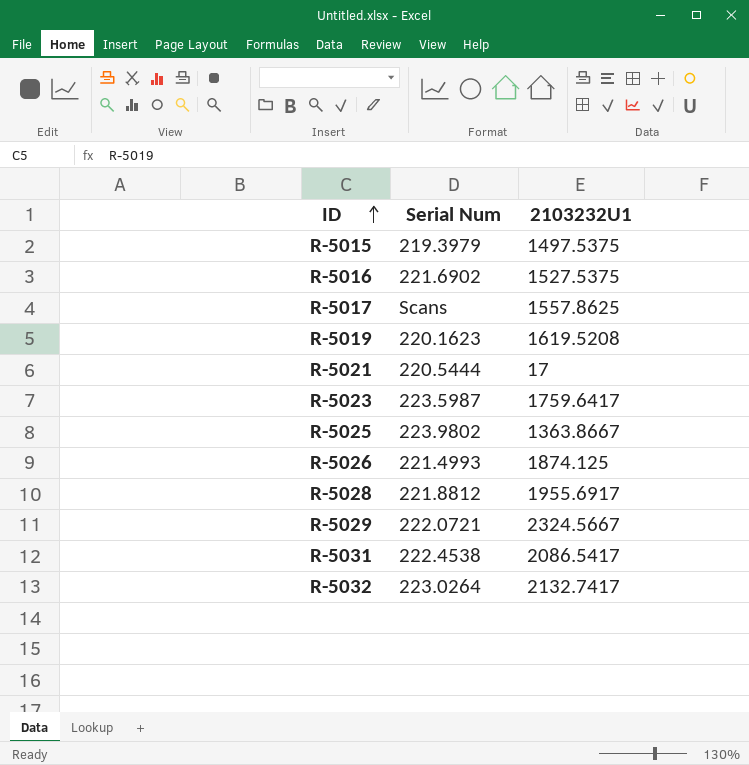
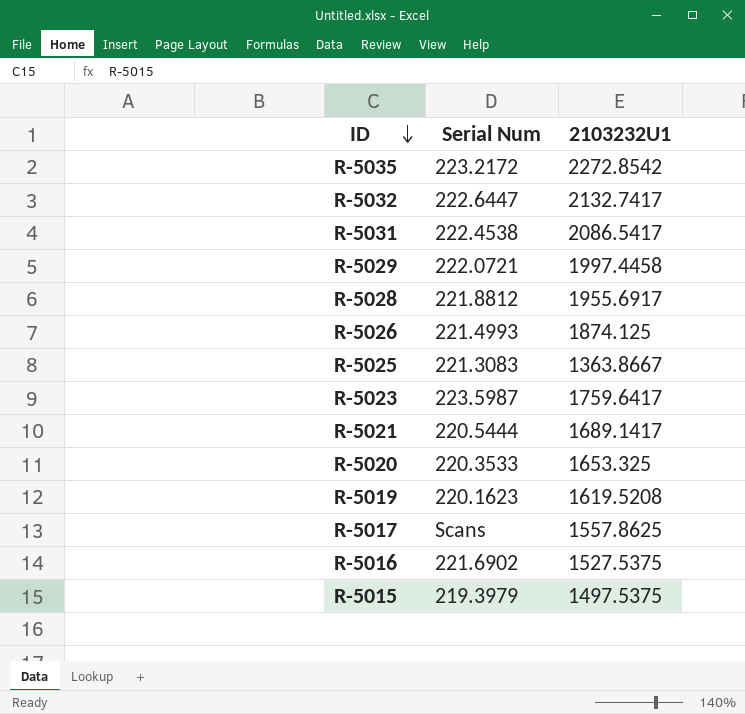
row order: ID ascending -> ID descending
row R-5035: none -> 223.2172 | 2272.8542
R-5032 | Serial Num: 223.0264 -> 222.6447
R-5029 | 2103232U1: 2324.5667 -> 1997.4458
R-5025 | Serial Num: 223.9802 -> 221.3083
R-5021 | 2103232U1: 17 -> 1689.1417
row R-5020: none -> 220.3533 | 1653.325

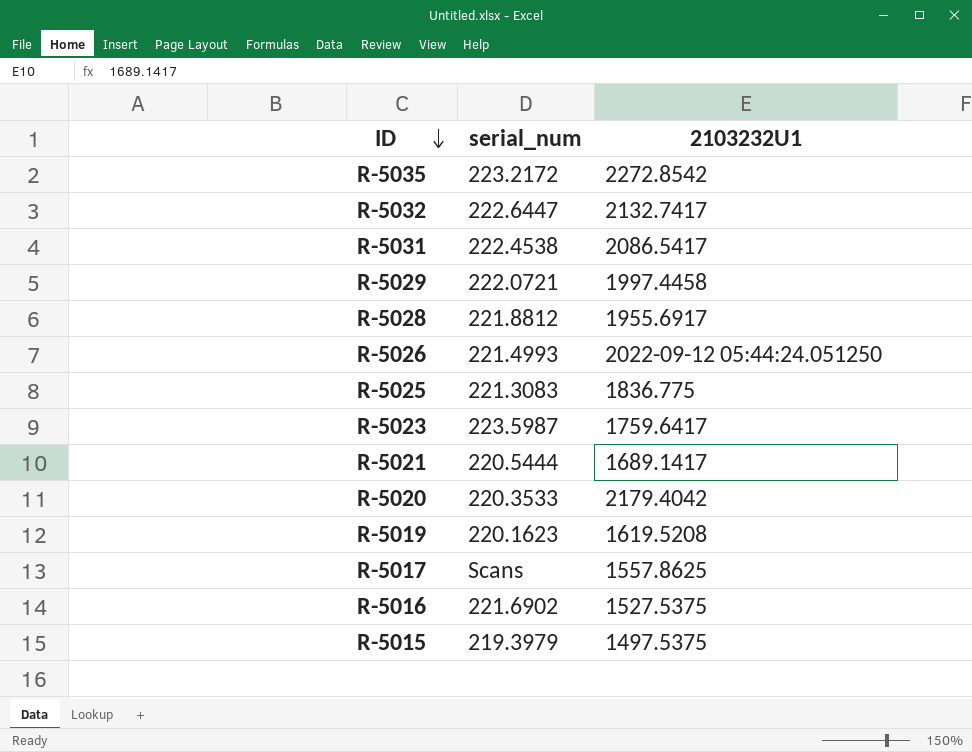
column name: Serial Num -> serial_num
R-5026 | 2103232U1: 1874.125 -> 2022-09-12 05:44:24.051250
R-5025 | 2103232U1: 1363.8667 -> 1836.775
R-5020 | 2103232U1: 1653.325 -> 2179.4042

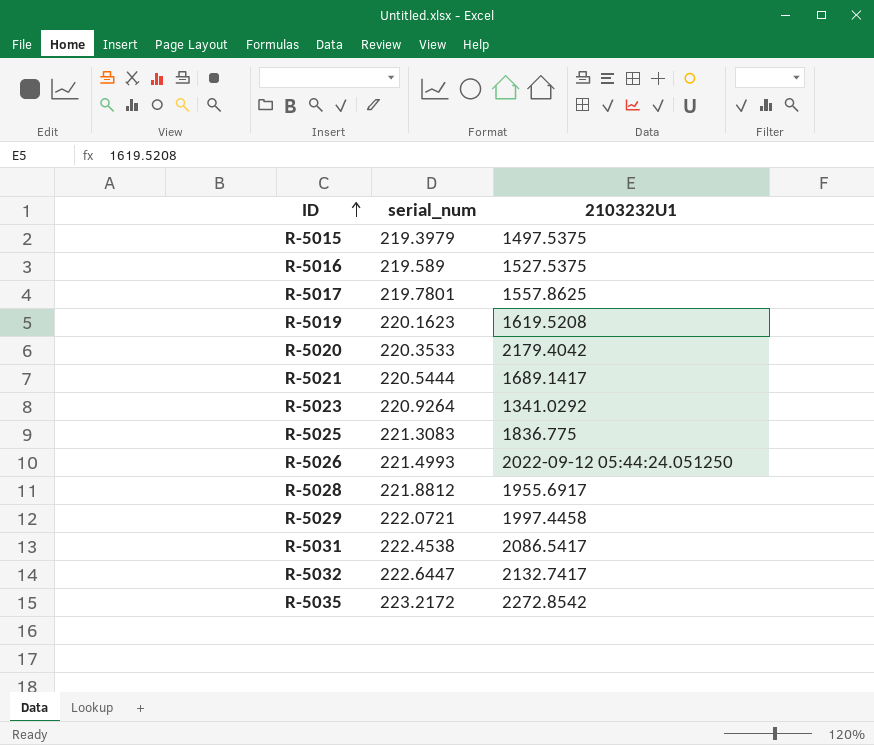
row order: ID descending -> ID ascending
R-5016 | serial_num: 221.6902 -> 219.589
R-5017 | serial_num: Scans -> 219.7801
R-5023 | serial_num: 223.5987 -> 220.9264
R-5023 | 2103232U1: 1759.6417 -> 1341.0292

